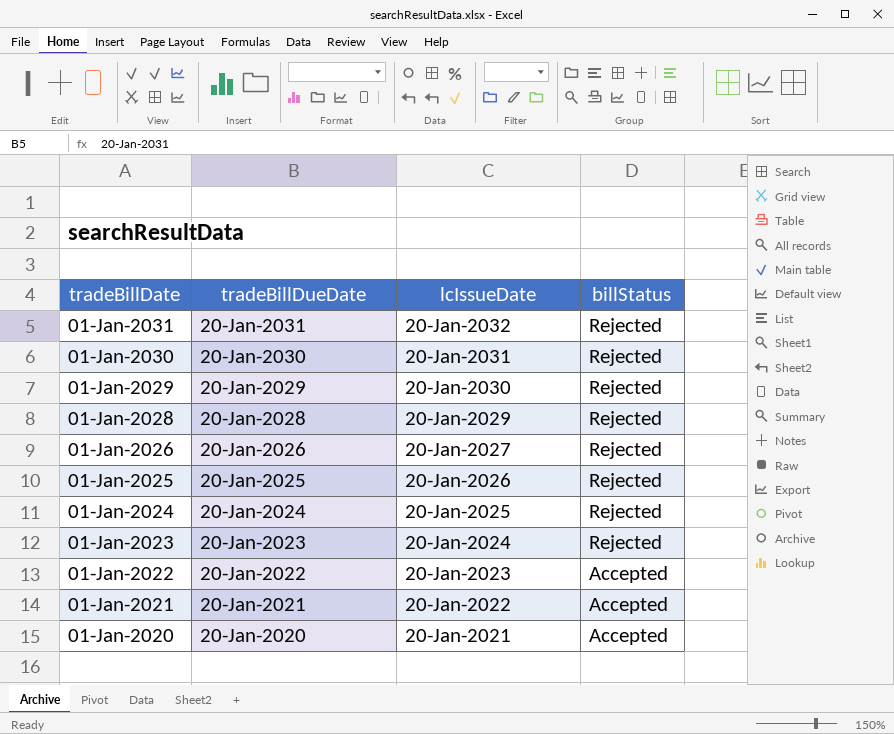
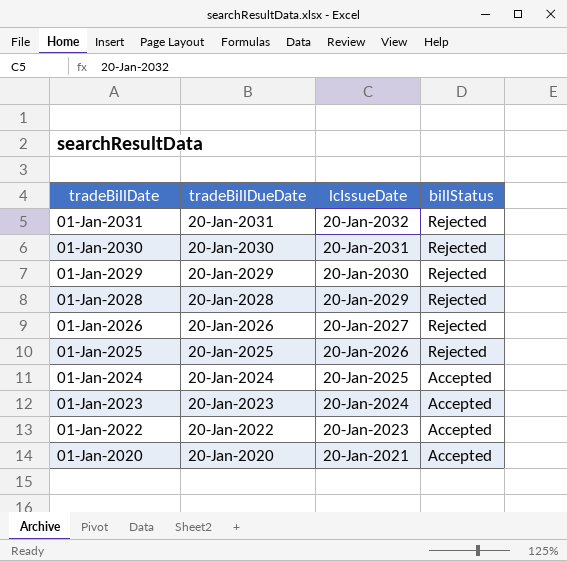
row 01-Jan-2021: 20-Jan-2021 | 20-Jan-2022 | Accepted -> none
01-Jan-2024 | billStatus: Rejected -> Accepted
01-Jan-2023 | billStatus: Rejected -> Accepted

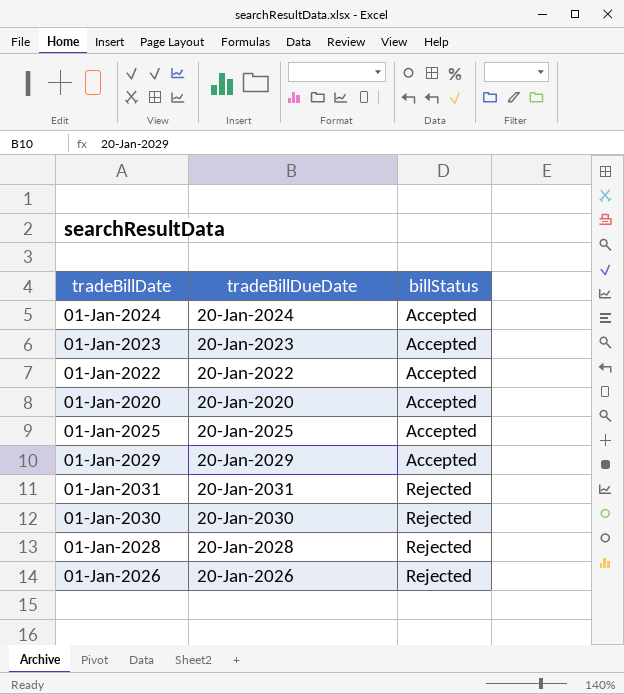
row order: tradeBillDate descending -> billStatus ascending
column lcIssueDate | position: 3 -> none
01-Jan-2025 | billStatus: Rejected -> Accepted
01-Jan-2029 | billStatus: Rejected -> Accepted

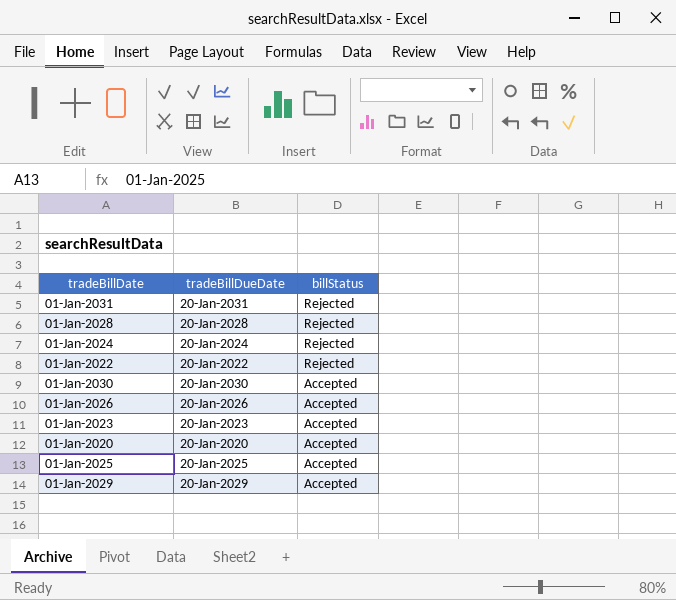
row order: billStatus ascending -> billStatus descending
01-Jan-2024 | billStatus: Accepted -> Rejected
01-Jan-2022 | billStatus: Accepted -> Rejected
01-Jan-2030 | billStatus: Rejected -> Accepted
01-Jan-2026 | billStatus: Rejected -> Accepted

